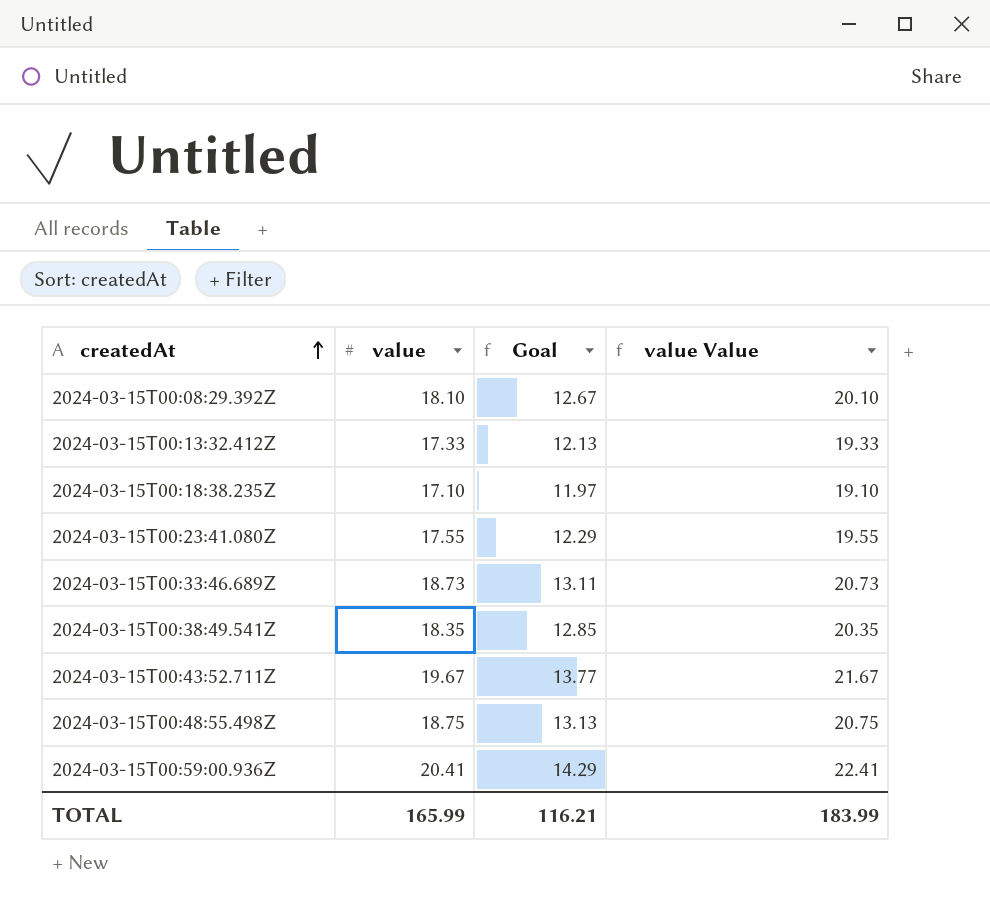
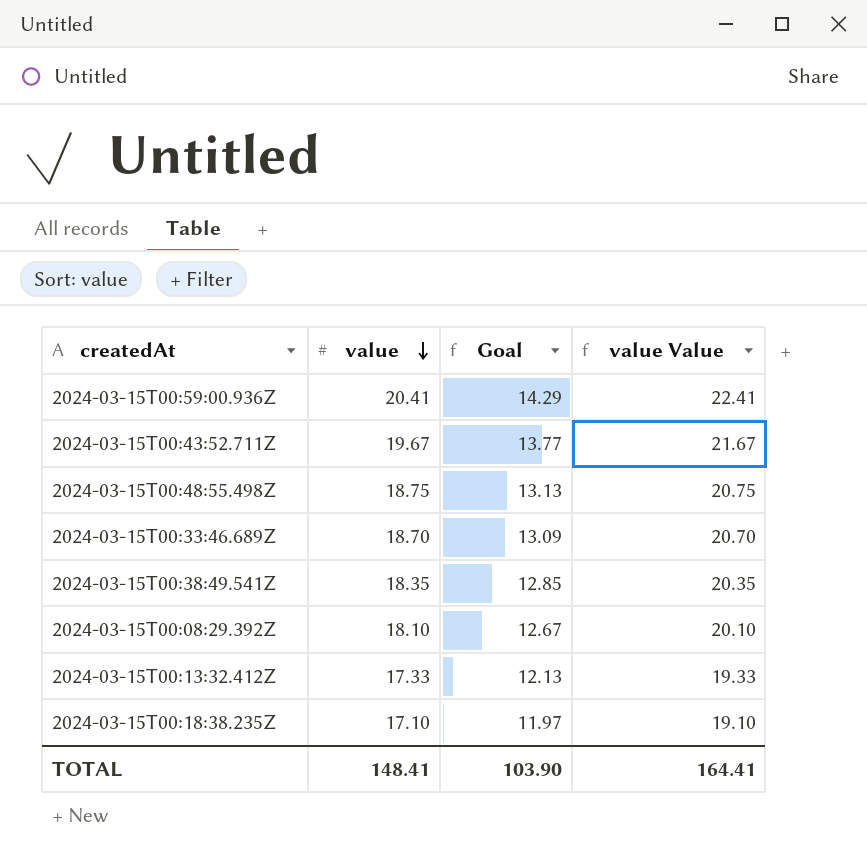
row order: createdAt ascending -> value descending
row 2024-03-15T00:23:41.080Z: 17.55 | 12.29 | 19.55 -> none
2024-03-15T00:33:46.689Z | value: 18.73 -> 18.70
2024-03-15T00:33:46.689Z | Goal: 13.11 -> 13.09
2024-03-15T00:33:46.689Z | value Value: 20.73 -> 20.70
TOTAL | value: 165.99 -> 148.41
TOTAL | Goal: 116.21 -> 103.90
TOTAL | value Value: 183.99 -> 164.41

